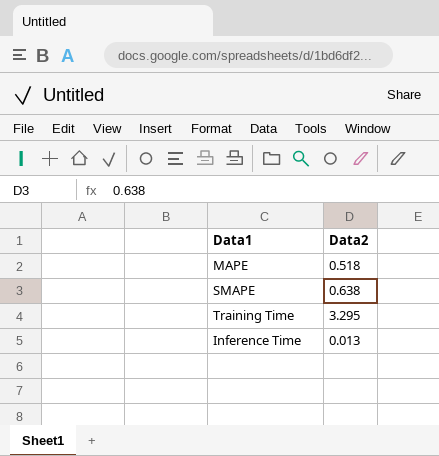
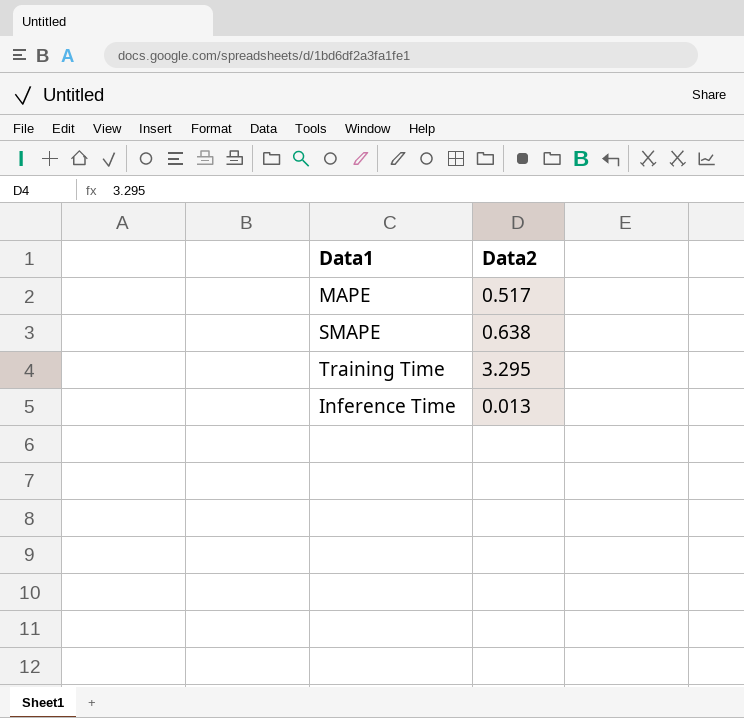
MAPE | Data2: 0.518 -> 0.517

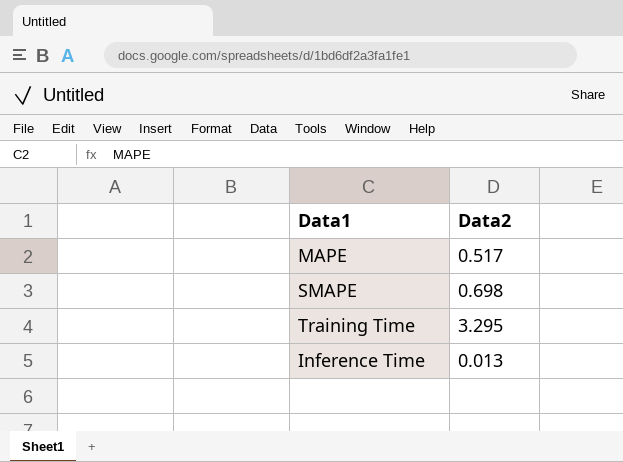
SMAPE | Data2: 0.638 -> 0.698

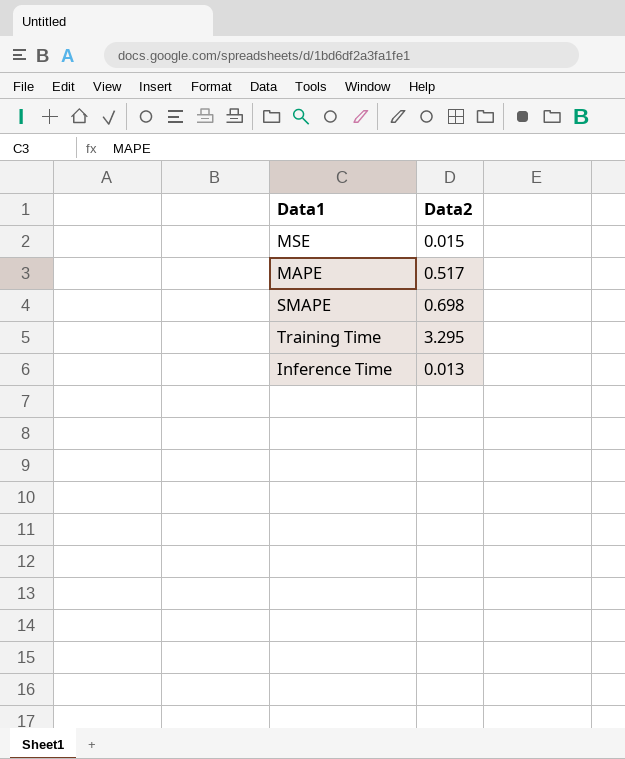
row MSE: none -> 0.015

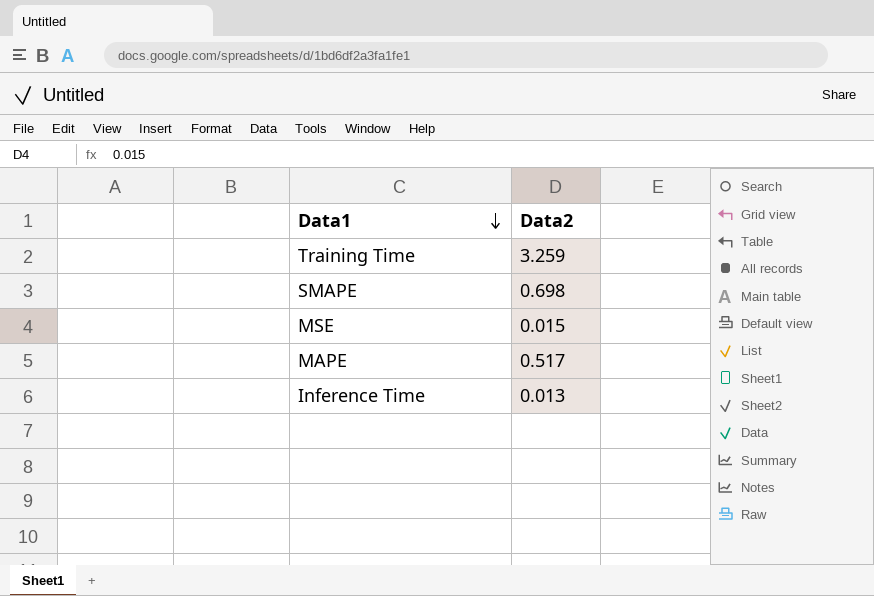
row order: none -> Data1 descending
Training Time | Data2: 3.295 -> 3.259

